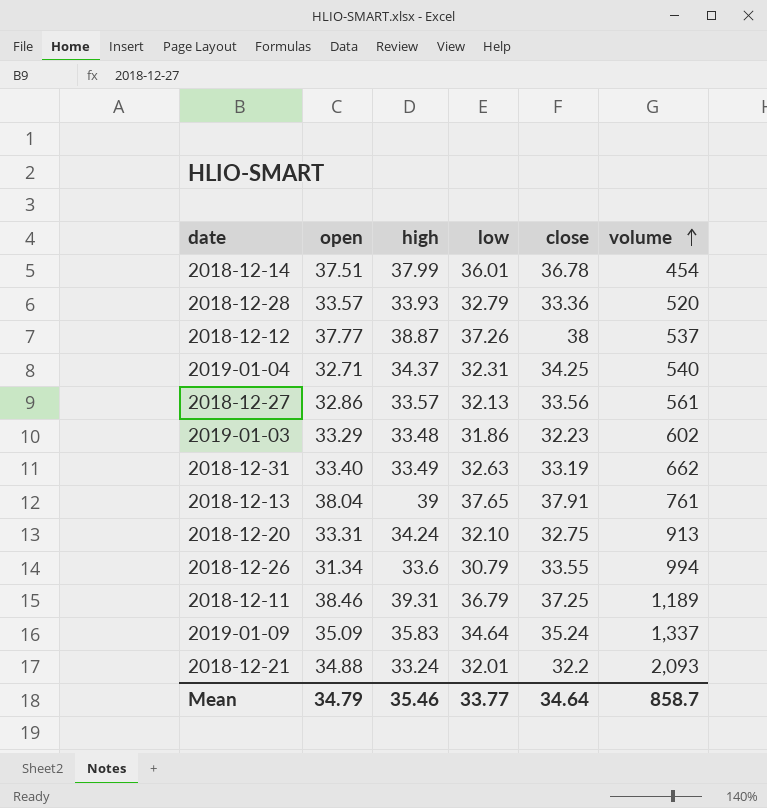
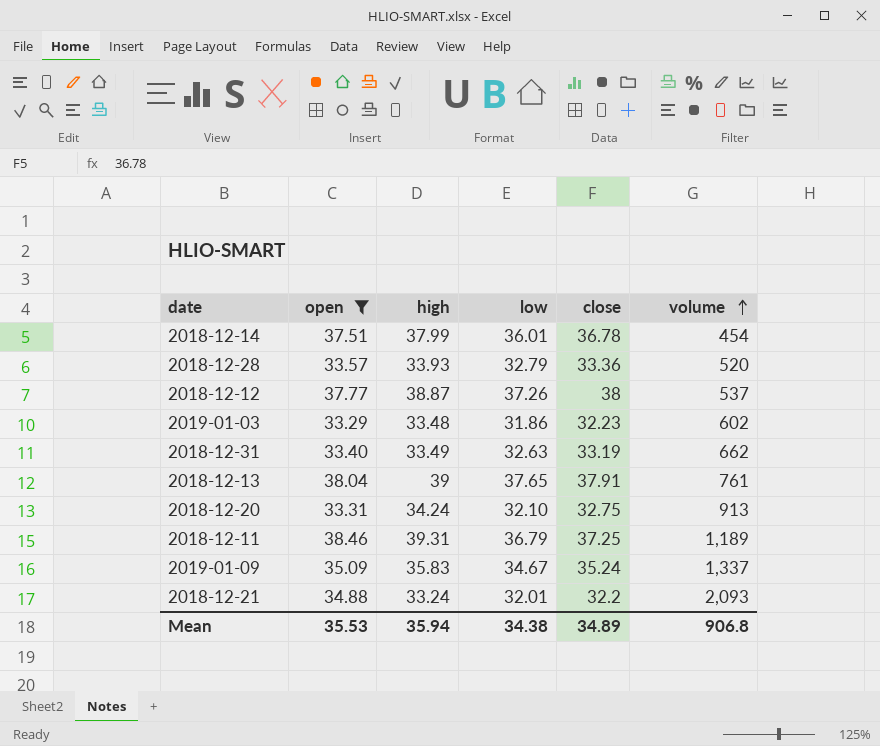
filter: none -> open >= 33.29
2019-01-09 | low: 34.64 -> 34.67
Mean | open: 34.79 -> 35.53
Mean | high: 35.46 -> 35.94
Mean | low: 33.77 -> 34.38
Mean | close: 34.64 -> 34.89
Mean | volume: 858.7 -> 906.8

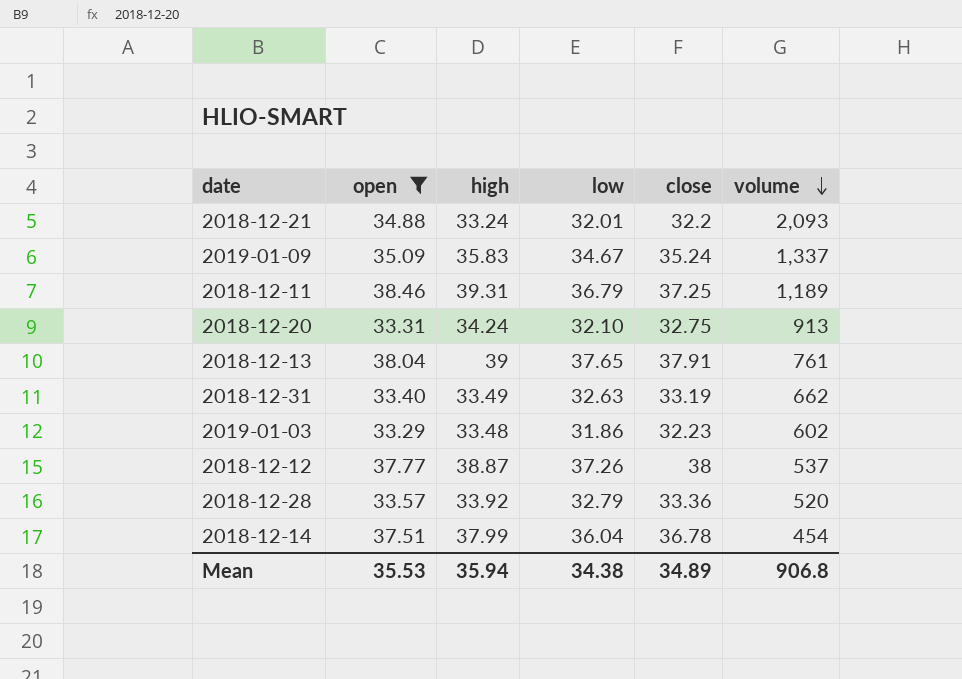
row order: volume ascending -> volume descending
2018-12-28 | high: 33.93 -> 33.92
2018-12-14 | low: 36.01 -> 36.04

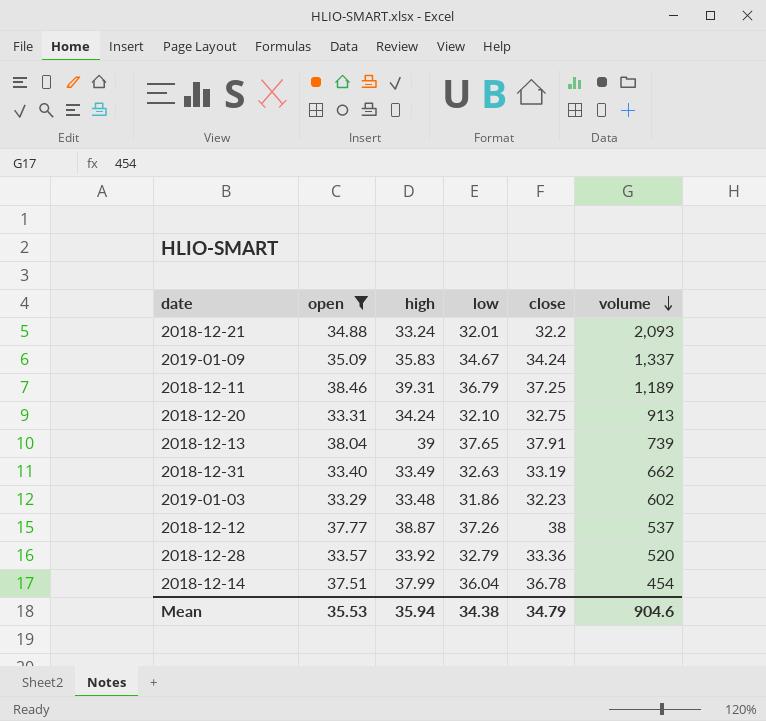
2019-01-09 | close: 35.24 -> 34.24
2018-12-13 | volume: 761 -> 739
Mean | close: 34.89 -> 34.79
Mean | volume: 906.8 -> 904.6

